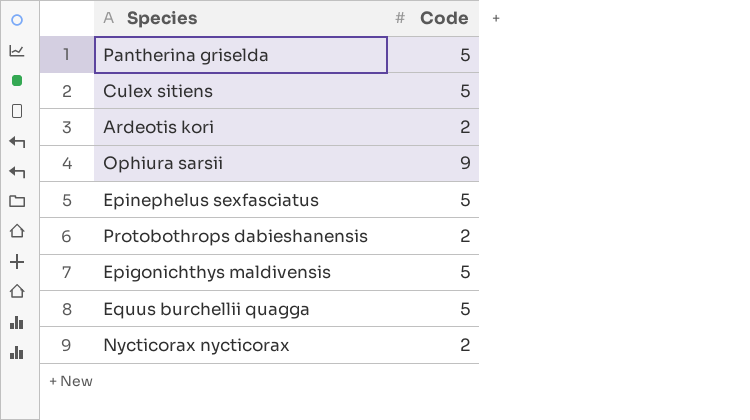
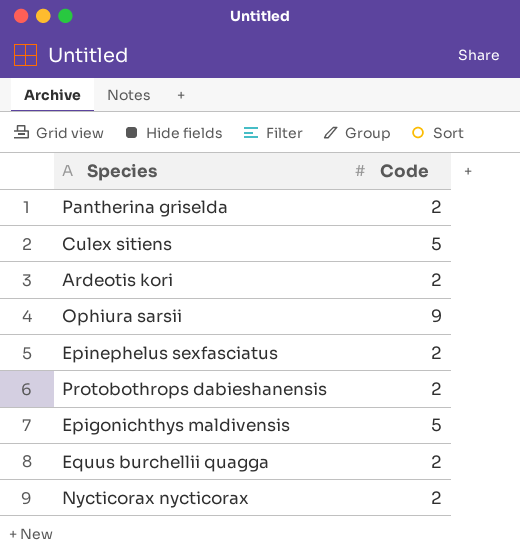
Pantherina griselda | Code: 5 -> 2
Epinephelus sexfasciatus | Code: 5 -> 2
Equus burchellii quagga | Code: 5 -> 2

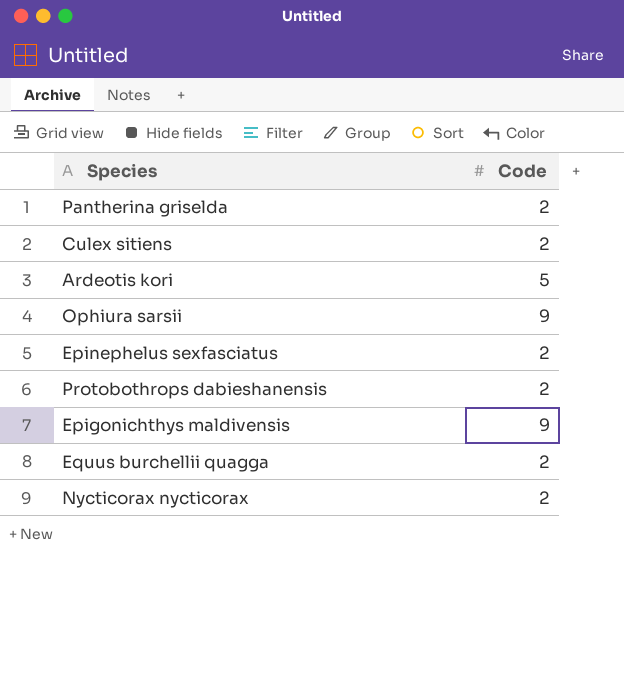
Culex sitiens | Code: 5 -> 2
Ardeotis kori | Code: 2 -> 5
Epigonichthys maldivensis | Code: 5 -> 9

